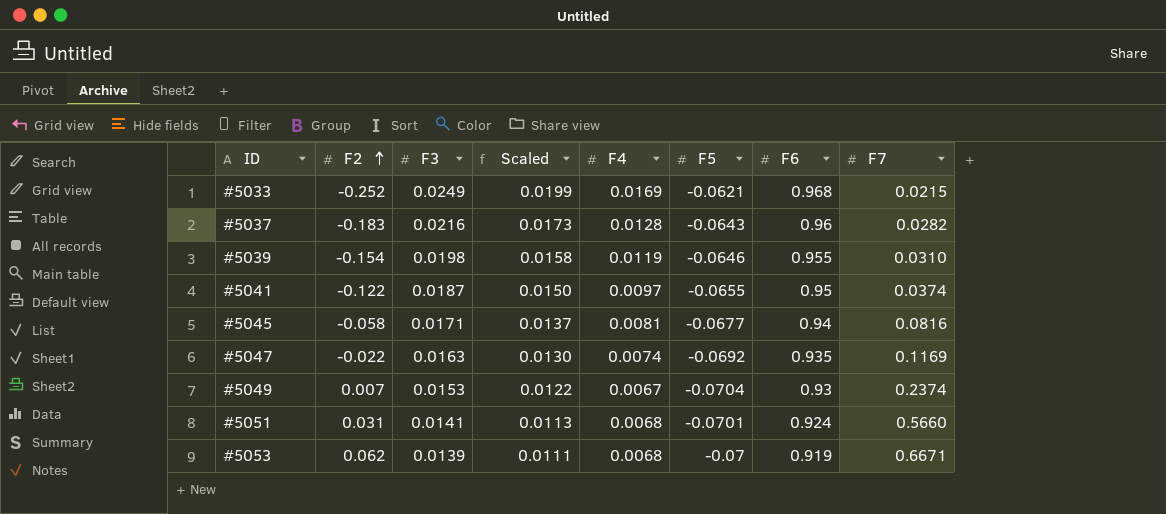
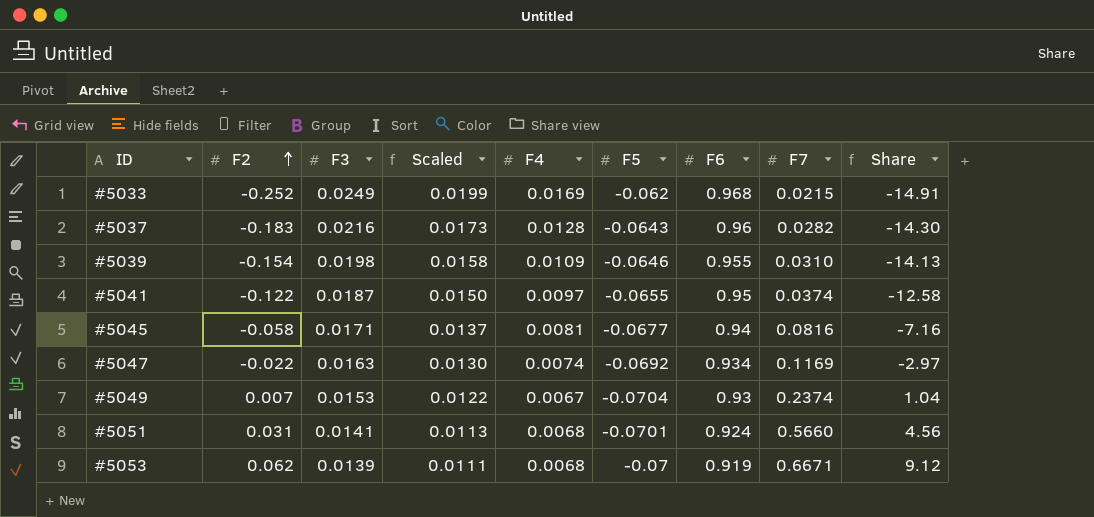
column Share | formula: none -> [F2] / [F4]
#5033 | F5: -0.0621 -> -0.062
#5039 | F4: 0.0119 -> 0.0109
#5047 | F6: 0.935 -> 0.934

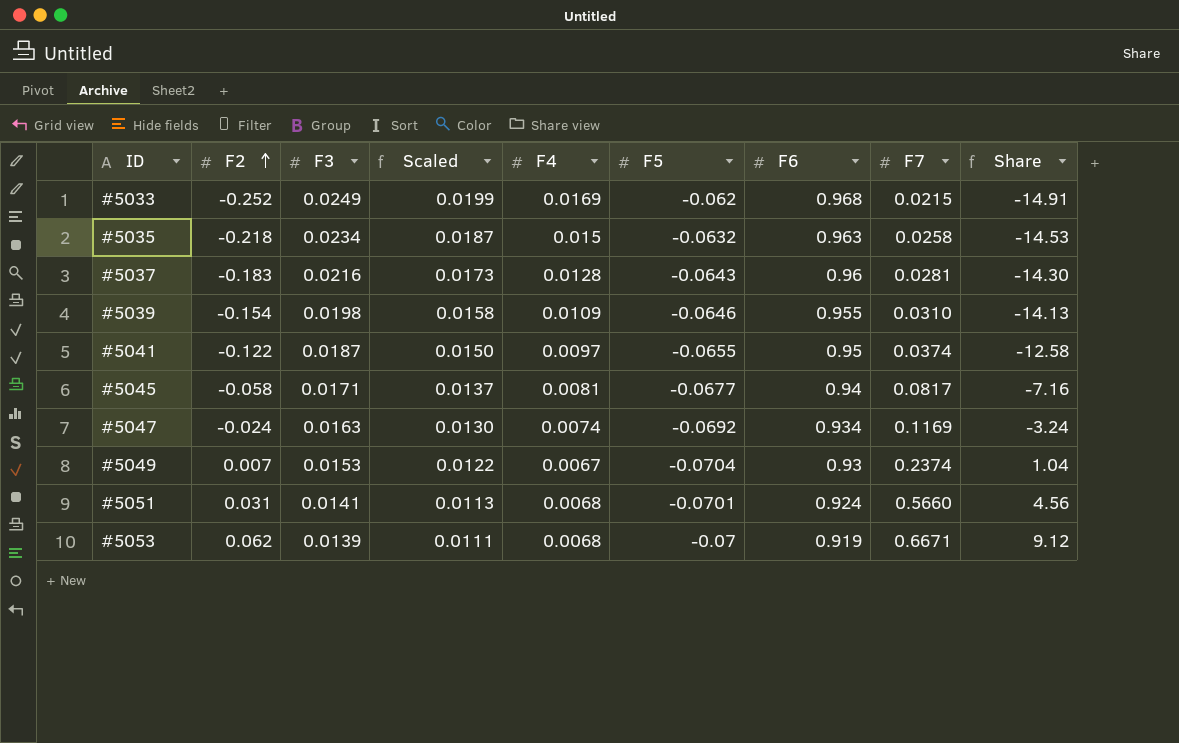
row #5035: none -> -0.218 | 0.0234 | 0.0187 | 0.015 | -0.0632 | 0.963 | 0.0258 | -14.53
#5037 | F7: 0.0282 -> 0.0281
#5045 | F7: 0.0816 -> 0.0817
#5047 | F2: -0.022 -> -0.024
#5047 | Share: -2.97 -> -3.24

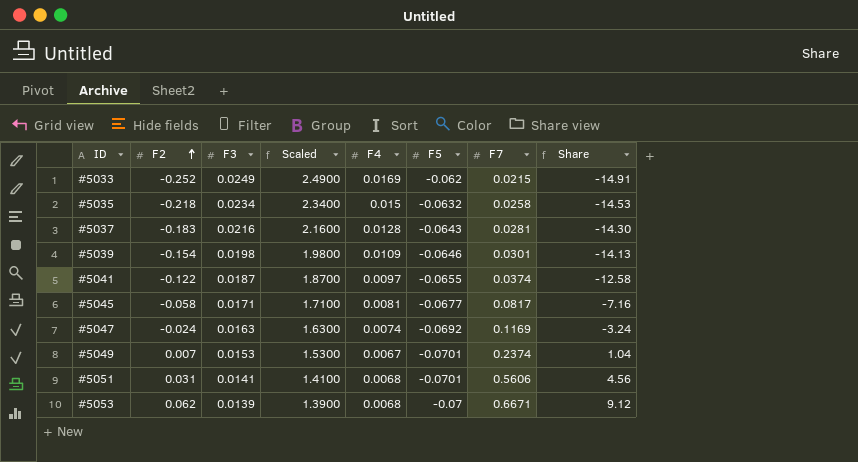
column F6 | position: 7 -> none
column Scaled | formula: [F3] * 0.8 -> [F3] * 100
#5039 | F7: 0.0310 -> 0.0301
#5049 | F5: -0.0704 -> -0.0701
#5051 | F7: 0.5660 -> 0.5606

